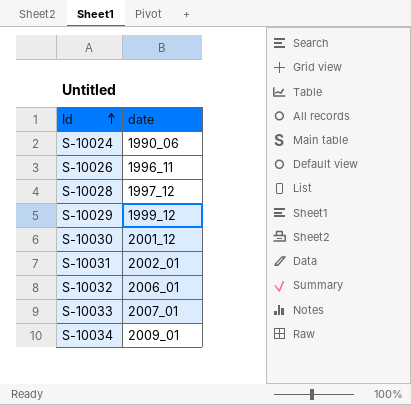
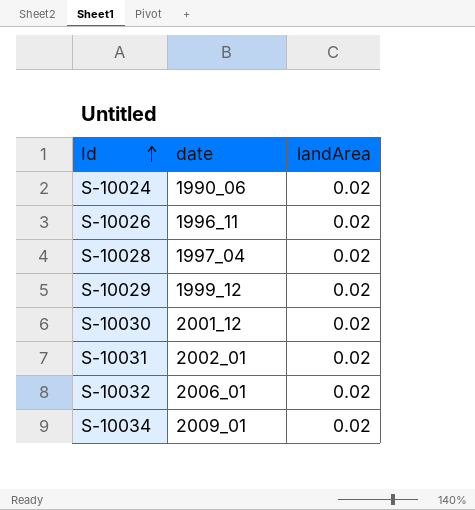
column landArea | position: none -> 3
row S-10033: 2007_01 -> none
S-10028 | date: 1997_12 -> 1997_04

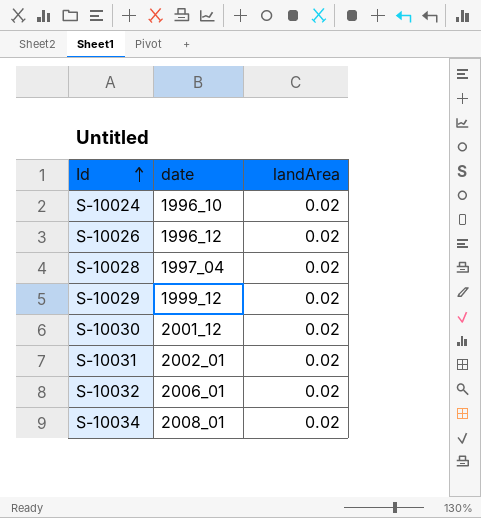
S-10024 | date: 1990_06 -> 1996_10
S-10026 | date: 1996_11 -> 1996_12
S-10034 | date: 2009_01 -> 2008_01

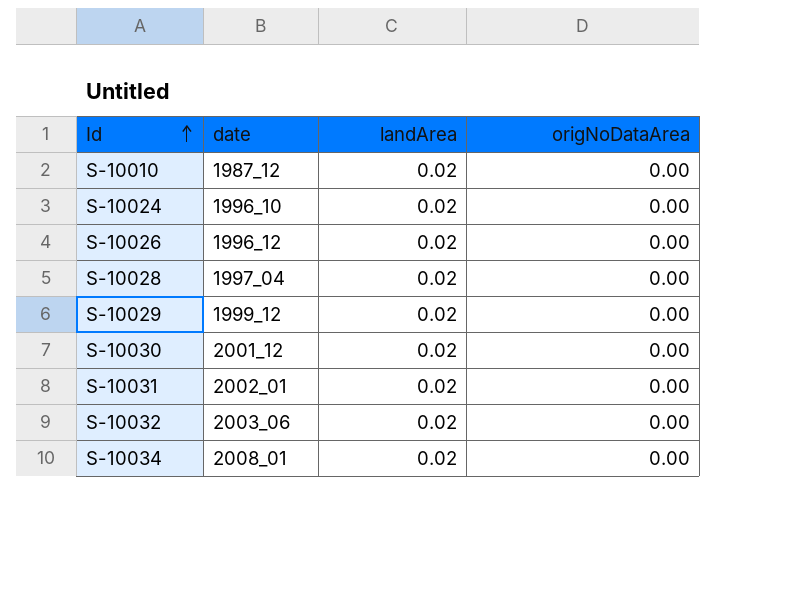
column origNoDataArea | position: none -> 4
row S-10010: none -> 1987_12 | 0.02 | 0.00
S-10032 | date: 2006_01 -> 2003_06

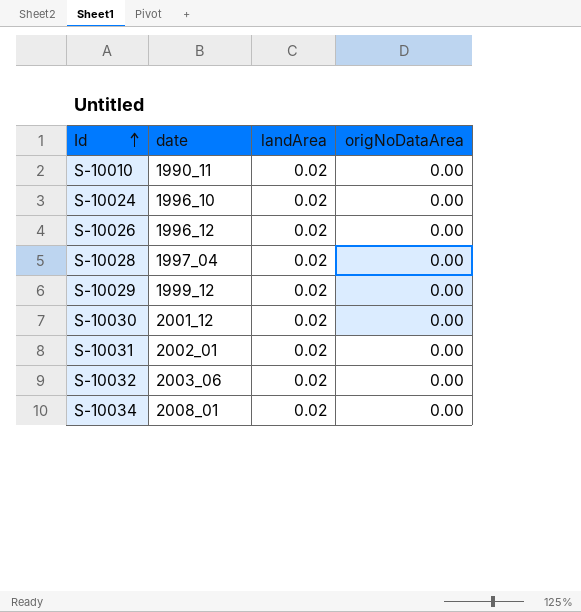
S-10010 | date: 1987_12 -> 1990_11

